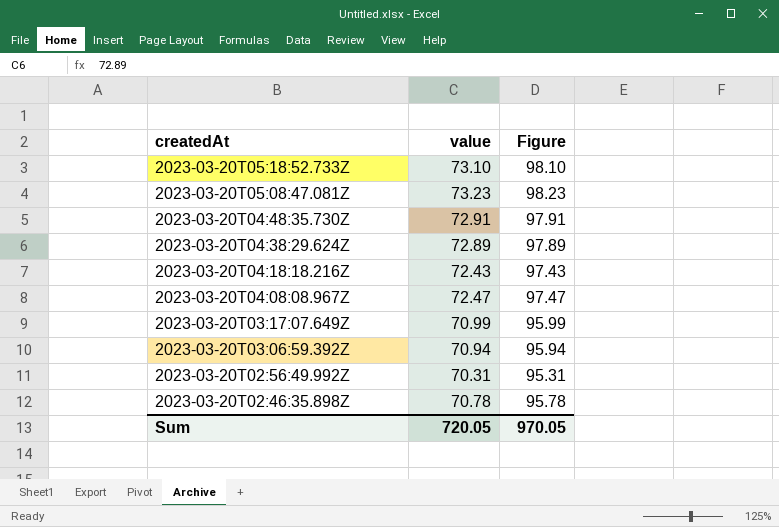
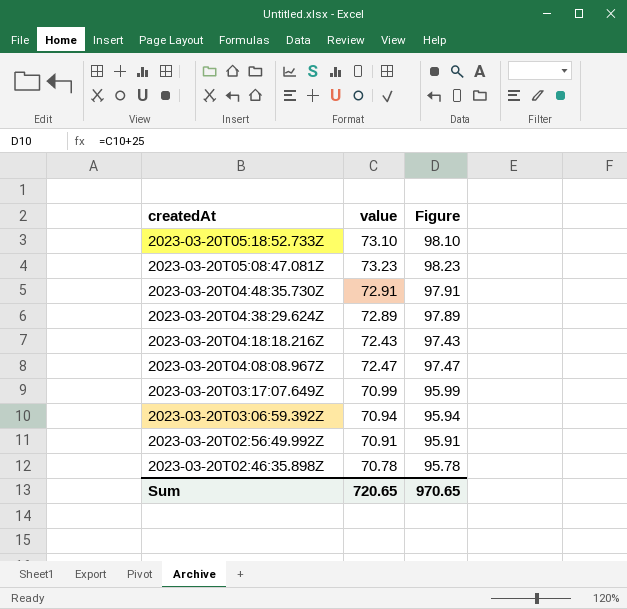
2023-03-20T02:56:49.992Z | value: 70.31 -> 70.91
2023-03-20T02:56:49.992Z | Figure: 95.31 -> 95.91
Sum | value: 720.05 -> 720.65
Sum | Figure: 970.05 -> 970.65

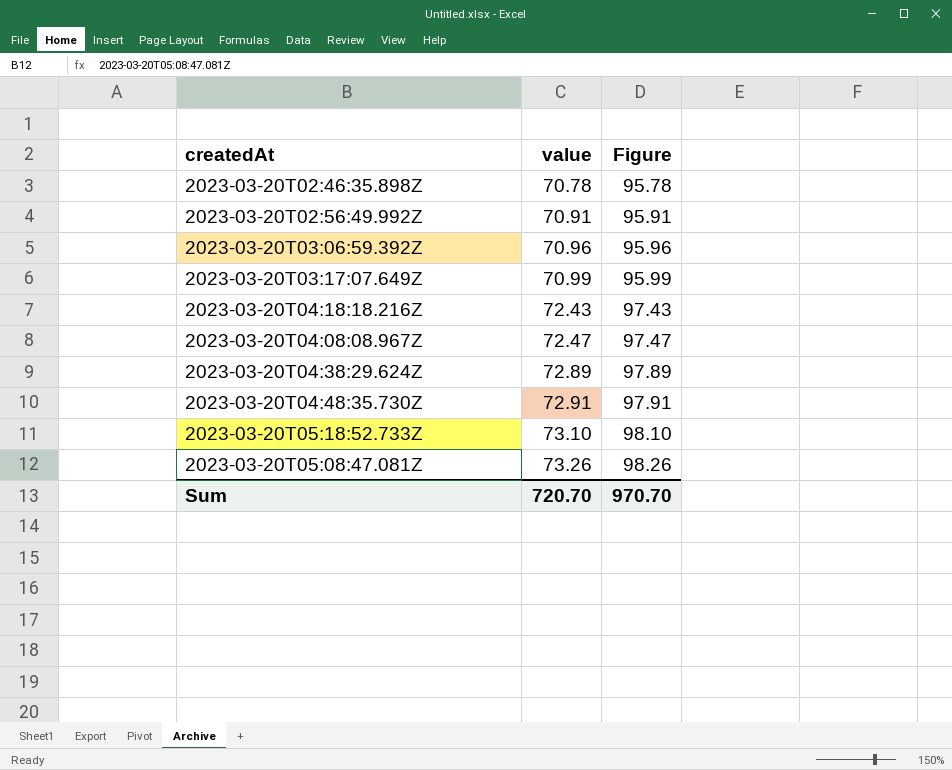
row order: createdAt descending -> value ascending
2023-03-20T03:06:59.392Z | value: 70.94 -> 70.96
2023-03-20T03:06:59.392Z | Figure: 95.94 -> 95.96
2023-03-20T05:08:47.081Z | value: 73.23 -> 73.26
2023-03-20T05:08:47.081Z | Figure: 98.23 -> 98.26
Sum | value: 720.65 -> 720.70
Sum | Figure: 970.65 -> 970.70

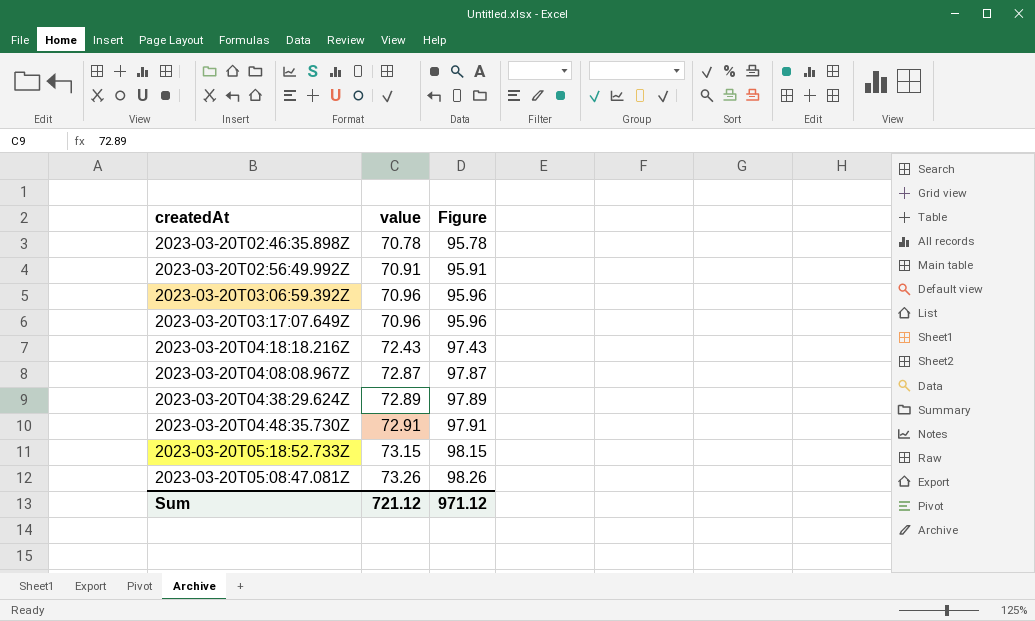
2023-03-20T03:17:07.649Z | value: 70.99 -> 70.96
2023-03-20T03:17:07.649Z | Figure: 95.99 -> 95.96
2023-03-20T04:08:08.967Z | value: 72.47 -> 72.87
2023-03-20T04:08:08.967Z | Figure: 97.47 -> 97.87
2023-03-20T05:18:52.733Z | value: 73.10 -> 73.15
2023-03-20T05:18:52.733Z | Figure: 98.10 -> 98.15
Sum | value: 720.70 -> 721.12
Sum | Figure: 970.70 -> 971.12

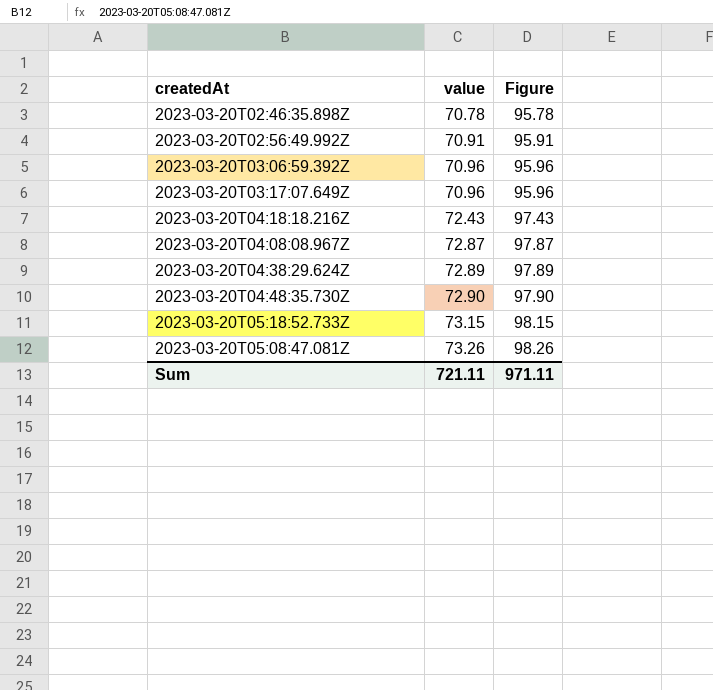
2023-03-20T04:48:35.730Z | value: 72.91 -> 72.90
2023-03-20T04:48:35.730Z | Figure: 97.91 -> 97.90
Sum | value: 721.12 -> 721.11
Sum | Figure: 971.12 -> 971.11

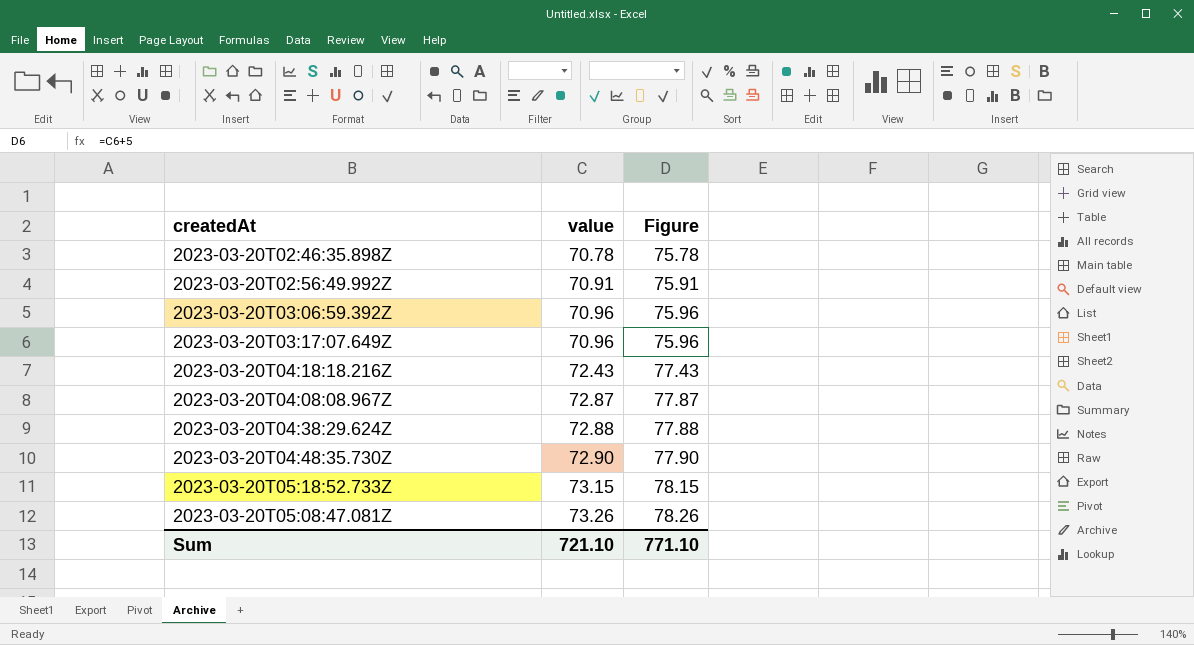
column Figure | formula: [value] + 25 -> [value] + 5
2023-03-20T04:38:29.624Z | value: 72.89 -> 72.88
Sum | value: 721.11 -> 721.10
Sum | Figure: 971.11 -> 771.10

